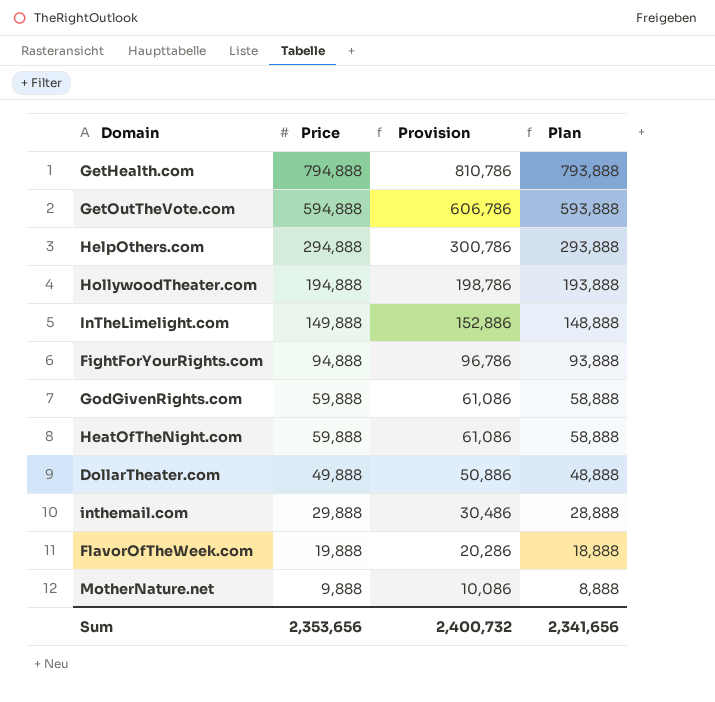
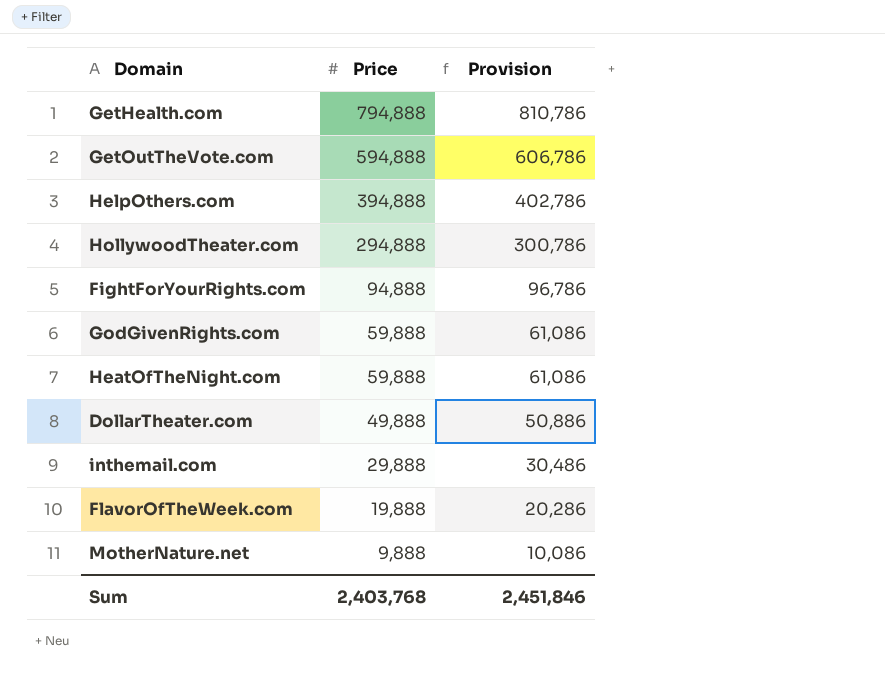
column Plan | formula: [Price] - 1000 -> none
row InTheLimelight.com: 149,888 | 152,886 | 148,888 -> none
HelpOthers.com | Price: 294,888 -> 394,888
HelpOthers.com | Provision: 300,786 -> 402,786
HollywoodTheater.com | Price: 194,888 -> 294,888
HollywoodTheater.com | Provision: 198,786 -> 300,786
Sum | Price: 2,353,656 -> 2,403,768
Sum | Provision: 2,400,732 -> 2,451,846

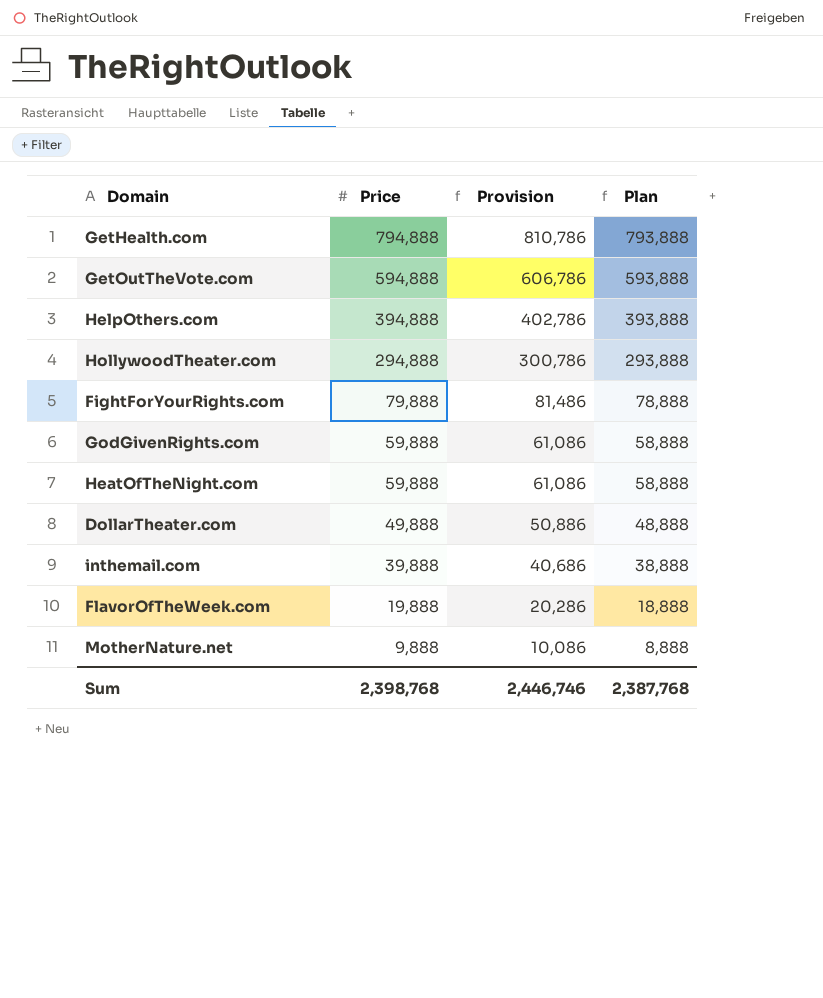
column Plan | formula: none -> [Price] - 1000
FightForYourRights.com | Price: 94,888 -> 79,888
FightForYourRights.com | Provision: 96,786 -> 81,486
inthemail.com | Price: 29,888 -> 39,888
inthemail.com | Provision: 30,486 -> 40,686
Sum | Price: 2,403,768 -> 2,398,768
Sum | Provision: 2,451,846 -> 2,446,746

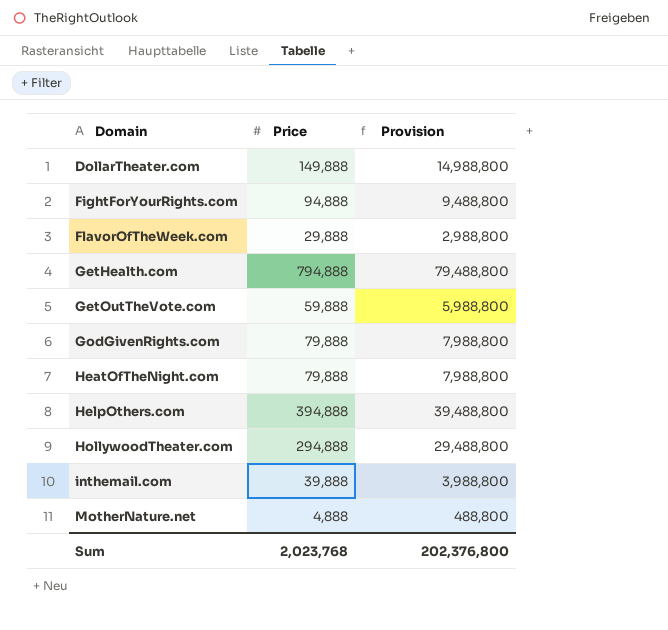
row order: Price descending -> Domain ascending
column Plan | formula: [Price] - 1000 -> none
column Provision | formula: [Price] * 1.02 -> [Price] * 100
DollarTheater.com | Price: 49,888 -> 149,888
FightForYourRights.com | Price: 79,888 -> 94,888
FlavorOfTheWeek.com | Price: 19,888 -> 29,888
GetOutTheVote.com | Price: 594,888 -> 59,888
GodGivenRights.com | Price: 59,888 -> 79,888
HeatOfTheNight.com | Price: 59,888 -> 79,888
MotherNature.net | Price: 9,888 -> 4,888
Sum | Price: 2,398,768 -> 2,023,768
Sum | Provision: 2,446,746 -> 202,376,800

